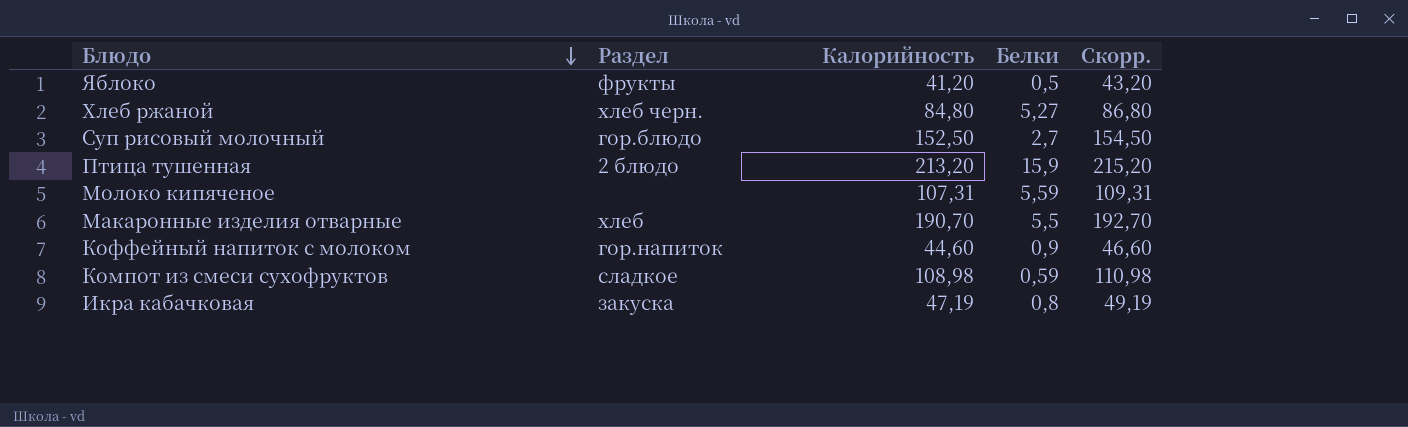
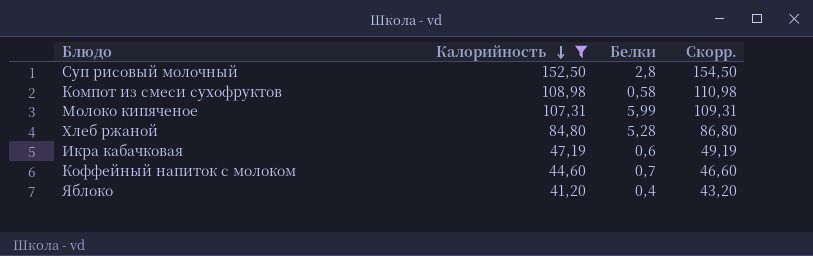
filter: none -> Калорийность <= 152,50
row order: Блюдо descending -> Калорийность descending
column Раздел | position: 2 -> none
Суп рисовый молочный | Белки: 2,7 -> 2,8
Компот из смеси сухофруктов | Белки: 0,59 -> 0,58
Молоко кипяченое | Белки: 5,59 -> 5,99
Хлеб ржаной | Белки: 5,27 -> 5,28
Икра кабачковая | Белки: 0,8 -> 0,6
Коффейный напиток с молоком | Белки: 0,9 -> 0,7
Яблоко | Белки: 0,5 -> 0,4

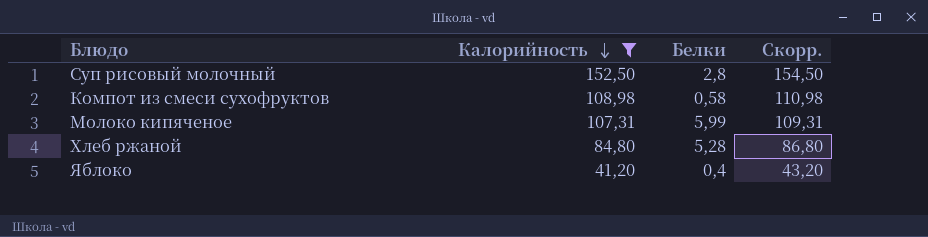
row Икра кабачковая: 47,19 | 0,6 | 49,19 -> none
row Коффейный напиток с молоком: 44,60 | 0,7 | 46,60 -> none

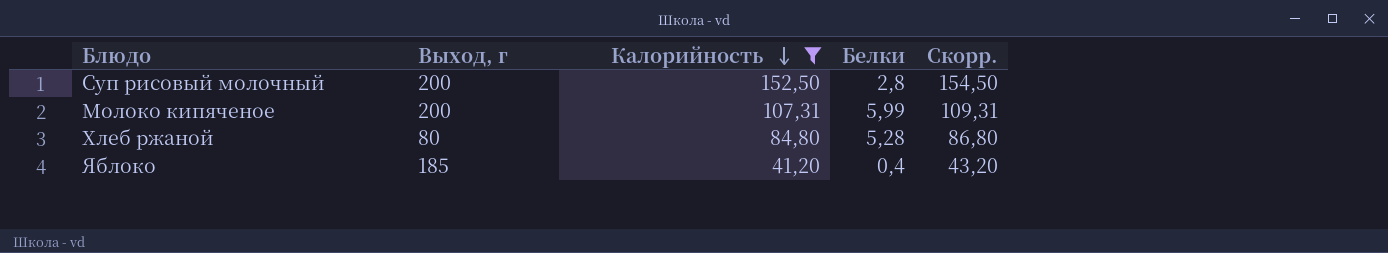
column Выход, г | position: none -> 2
row Компот из смеси сухофруктов: 108,98 | 0,58 | 110,98 -> none

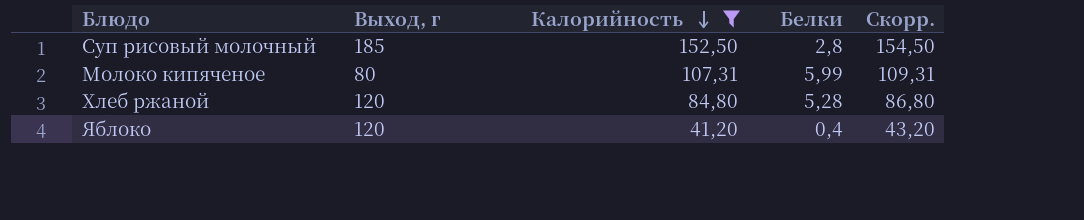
Суп рисовый молочный | Выход, г: 200 -> 185
Молоко кипяченое | Выход, г: 200 -> 80
Хлеб ржаной | Выход, г: 80 -> 120
Яблоко | Выход, г: 185 -> 120

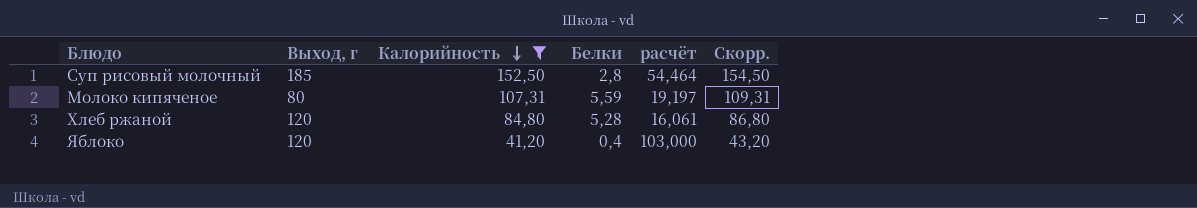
column расчёт | formula: none -> [Калорийность] / [Белки]
Молоко кипяченое | Белки: 5,99 -> 5,59

